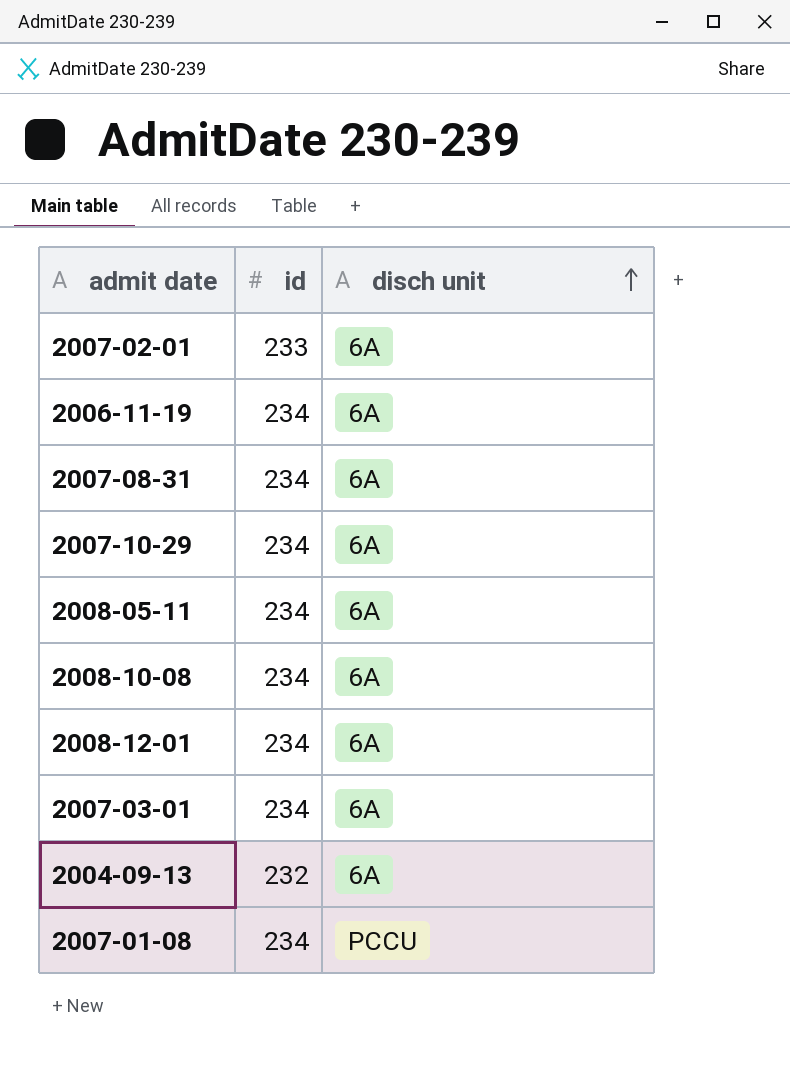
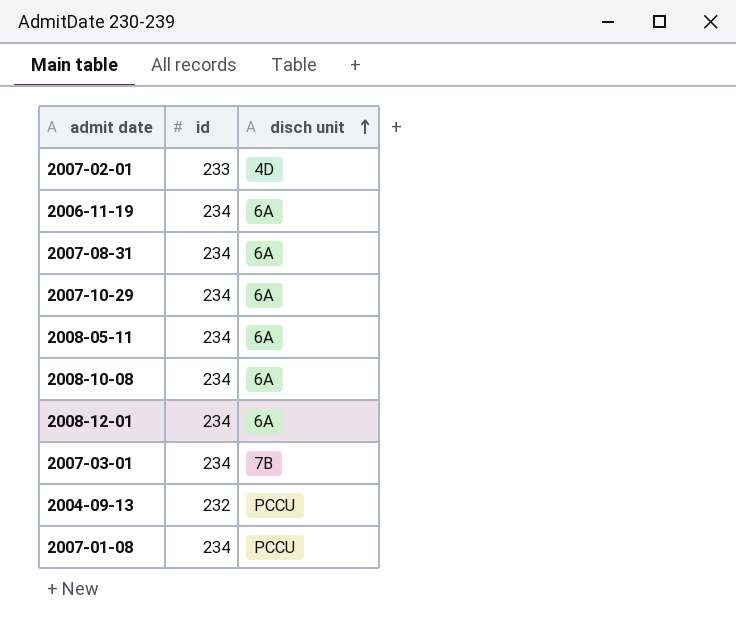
2007-02-01 | disch unit: 6A -> 4D
2007-03-01 | disch unit: 6A -> 7B
2004-09-13 | disch unit: 6A -> PCCU

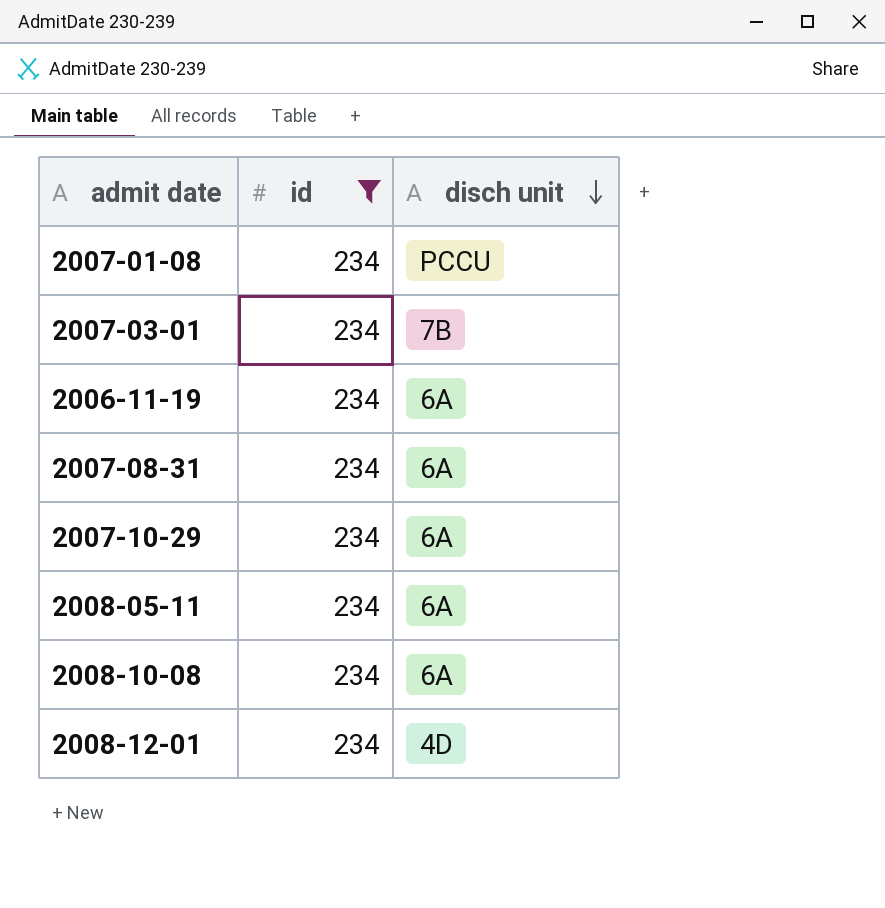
filter: none -> id = 234
row order: disch unit ascending -> disch unit descending
2008-12-01 | disch unit: 6A -> 4D

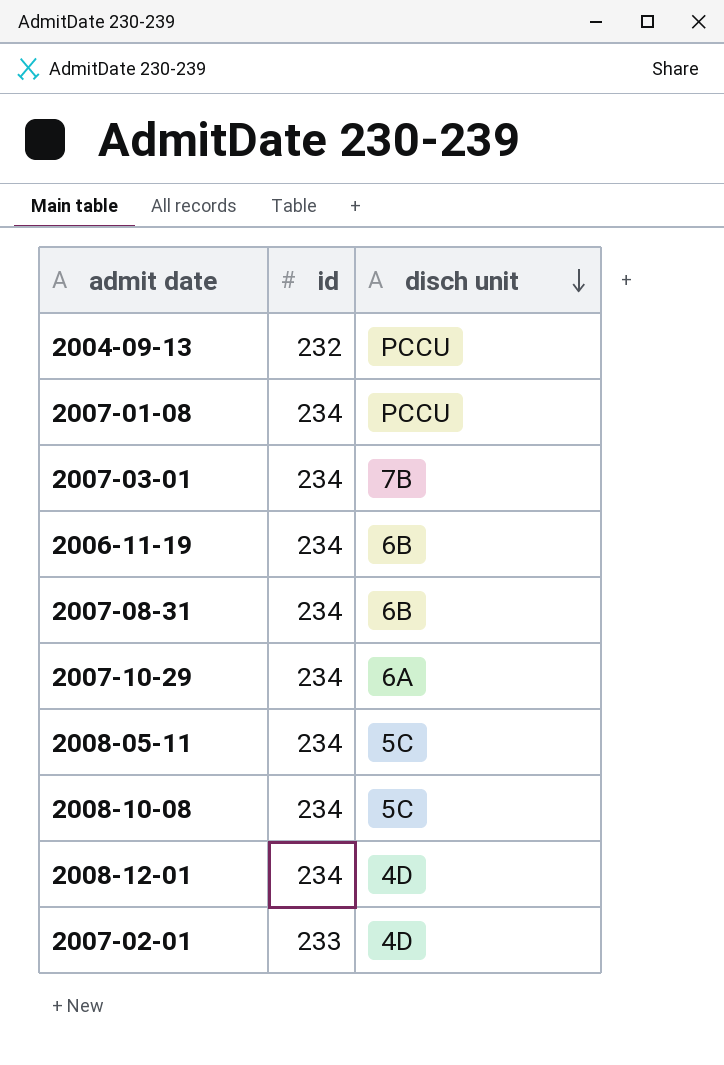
filter: id = 234 -> none
2006-11-19 | disch unit: 6A -> 6B
2007-08-31 | disch unit: 6A -> 6B
2008-05-11 | disch unit: 6A -> 5C
2008-10-08 | disch unit: 6A -> 5C

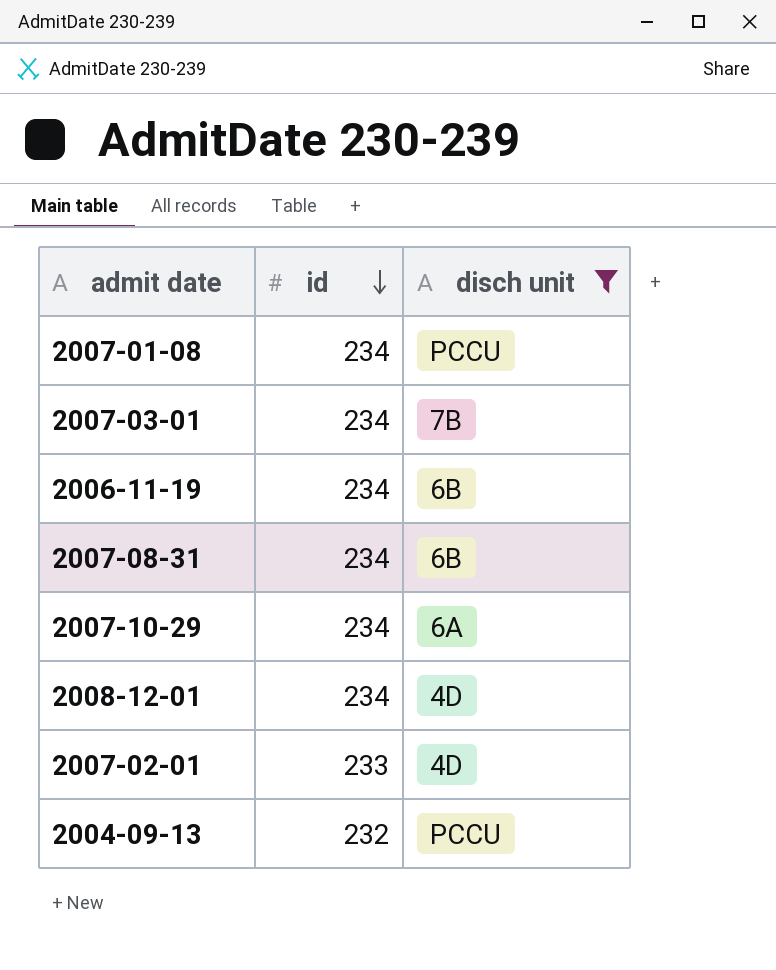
filter: none -> disch unit != 5C
row order: disch unit descending -> id descending

